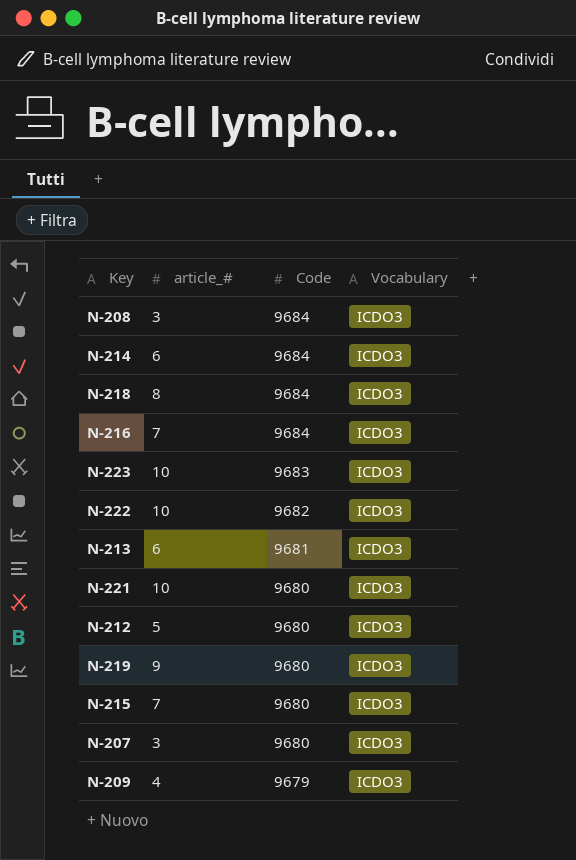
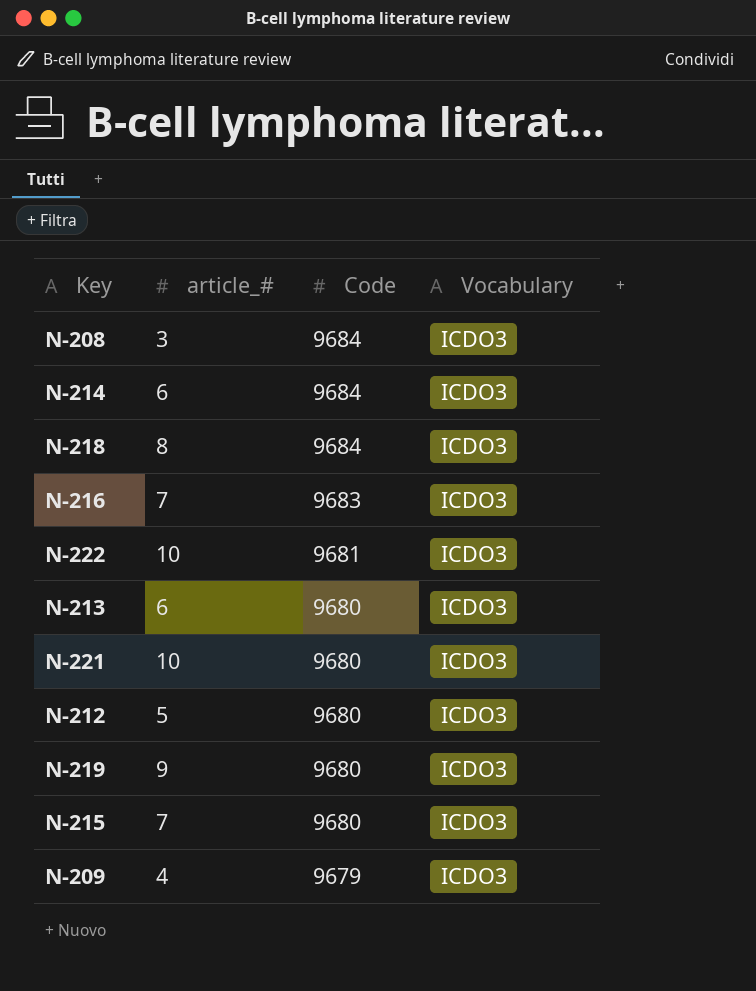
row N-223: 10 | 9683 | ICDO3 -> none
row N-207: 3 | 9680 | ICDO3 -> none
N-216 | Code: 9684 -> 9683
N-222 | Code: 9682 -> 9681
N-213 | Code: 9681 -> 9680

